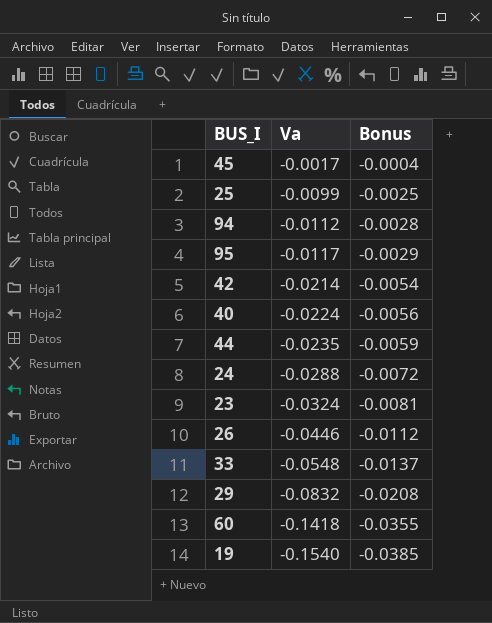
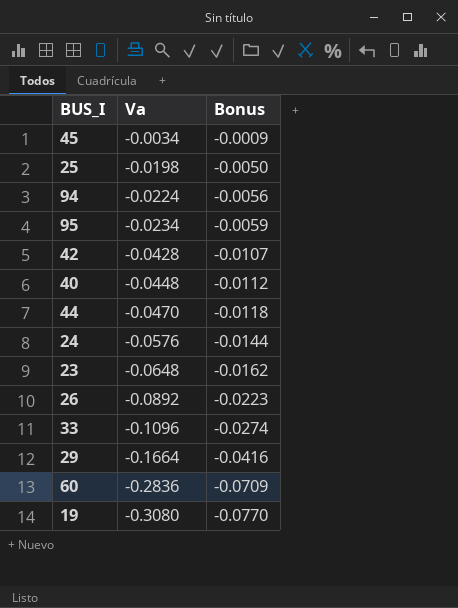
45 | Va: -0.0017 -> -0.0034
45 | Bonus: -0.0004 -> -0.0009
25 | Va: -0.0099 -> -0.0198
25 | Bonus: -0.0025 -> -0.0050
94 | Va: -0.0112 -> -0.0224
94 | Bonus: -0.0028 -> -0.0056
95 | Va: -0.0117 -> -0.0234
95 | Bonus: -0.0029 -> -0.0059
42 | Va: -0.0214 -> -0.0428
42 | Bonus: -0.0054 -> -0.0107
40 | Va: -0.0224 -> -0.0448
40 | Bonus: -0.0056 -> -0.0112
44 | Va: -0.0235 -> -0.0470
44 | Bonus: -0.0059 -> -0.0118
24 | Va: -0.0288 -> -0.0576
24 | Bonus: -0.0072 -> -0.0144
23 | Va: -0.0324 -> -0.0648
23 | Bonus: -0.0081 -> -0.0162
26 | Va: -0.0446 -> -0.0892
26 | Bonus: -0.0112 -> -0.0223
33 | Va: -0.0548 -> -0.1096
33 | Bonus: -0.0137 -> -0.0274
29 | Va: -0.0832 -> -0.1664
29 | Bonus: -0.0208 -> -0.0416
60 | Va: -0.1418 -> -0.2836
60 | Bonus: -0.0355 -> -0.0709
19 | Va: -0.1540 -> -0.3080
19 | Bonus: -0.0385 -> -0.0770

